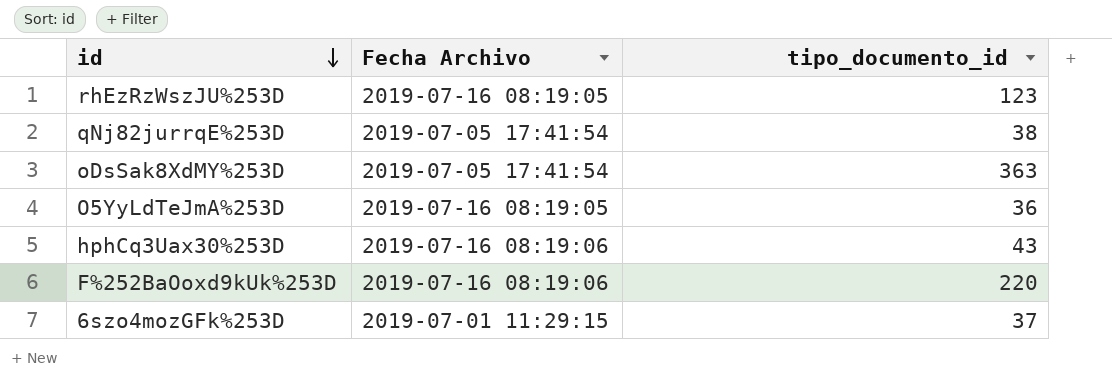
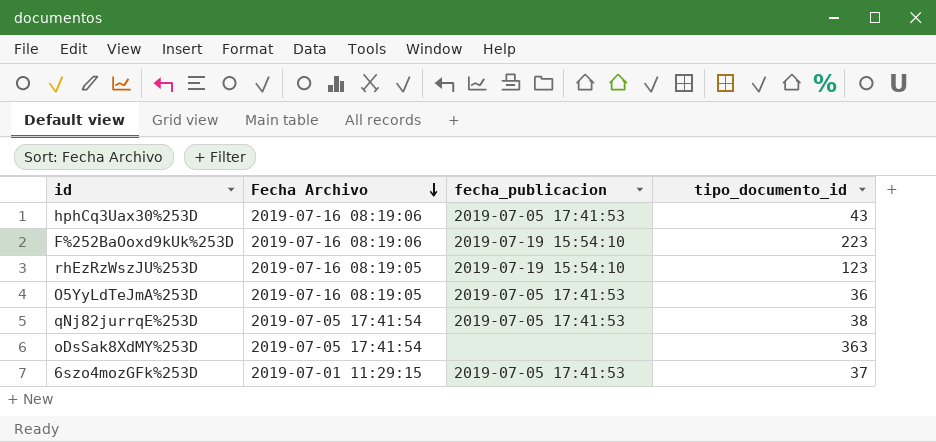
row order: id descending -> Fecha Archivo descending
column fecha_publicacion | position: none -> 3
F%252BaOoxd9kUk%253D | tipo_documento_id: 220 -> 223

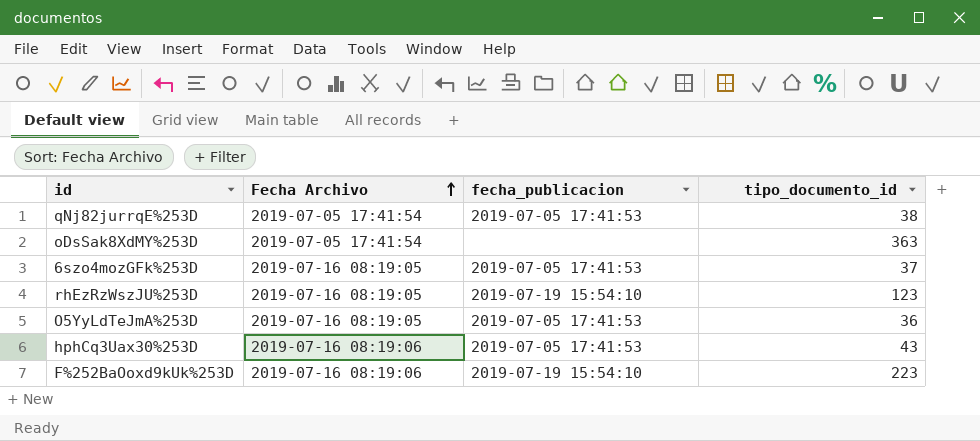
row order: Fecha Archivo descending -> Fecha Archivo ascending
6szo4mozGFk%253D | Fecha Archivo: 2019-07-01 11:29:15 -> 2019-07-16 08:19:05

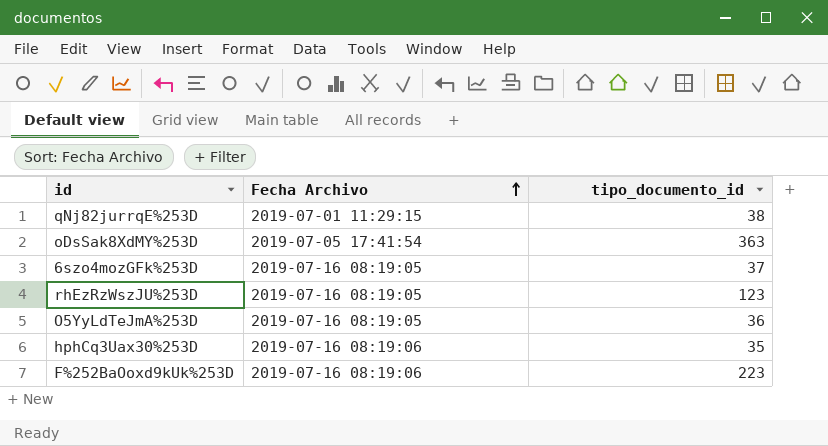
column fecha_publicacion | position: 3 -> none
qNj82jurrqE%253D | Fecha Archivo: 2019-07-05 17:41:54 -> 2019-07-01 11:29:15
hphCq3Uax30%253D | tipo_documento_id: 43 -> 35

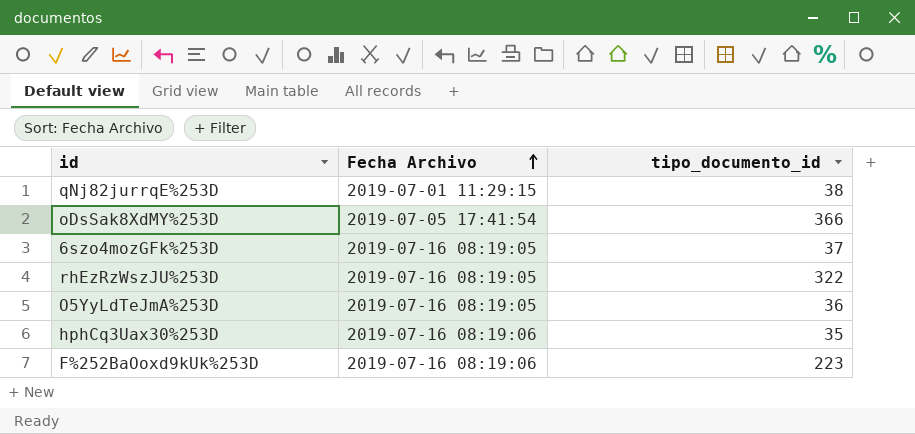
oDsSak8XdMY%253D | tipo_documento_id: 363 -> 366
rhEzRzWszJU%253D | tipo_documento_id: 123 -> 322

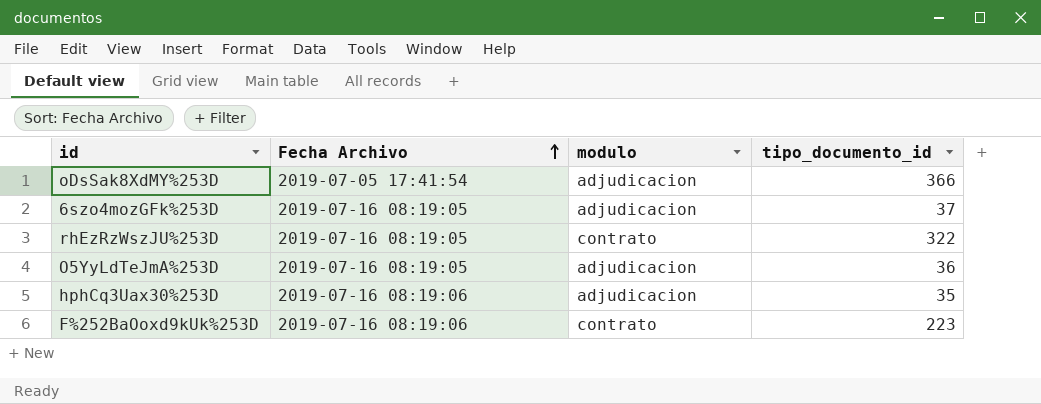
column modulo | position: none -> 3
row qNj82jurrqE%253D: 2019-07-01 11:29:15 | 38 -> none

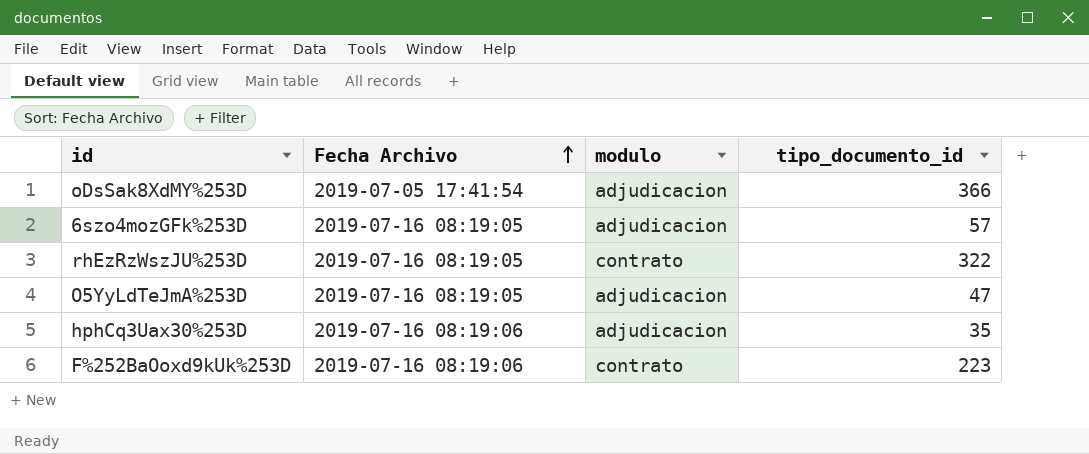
6szo4mozGFk%253D | tipo_documento_id: 37 -> 57
O5YyLdTeJmA%253D | tipo_documento_id: 36 -> 47

